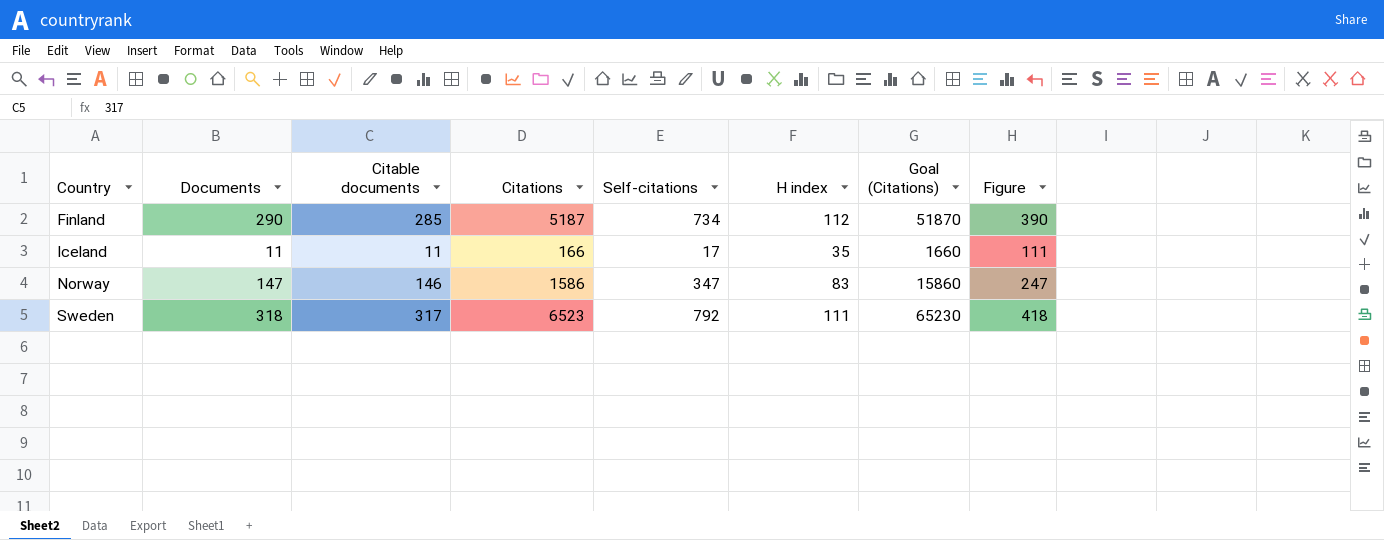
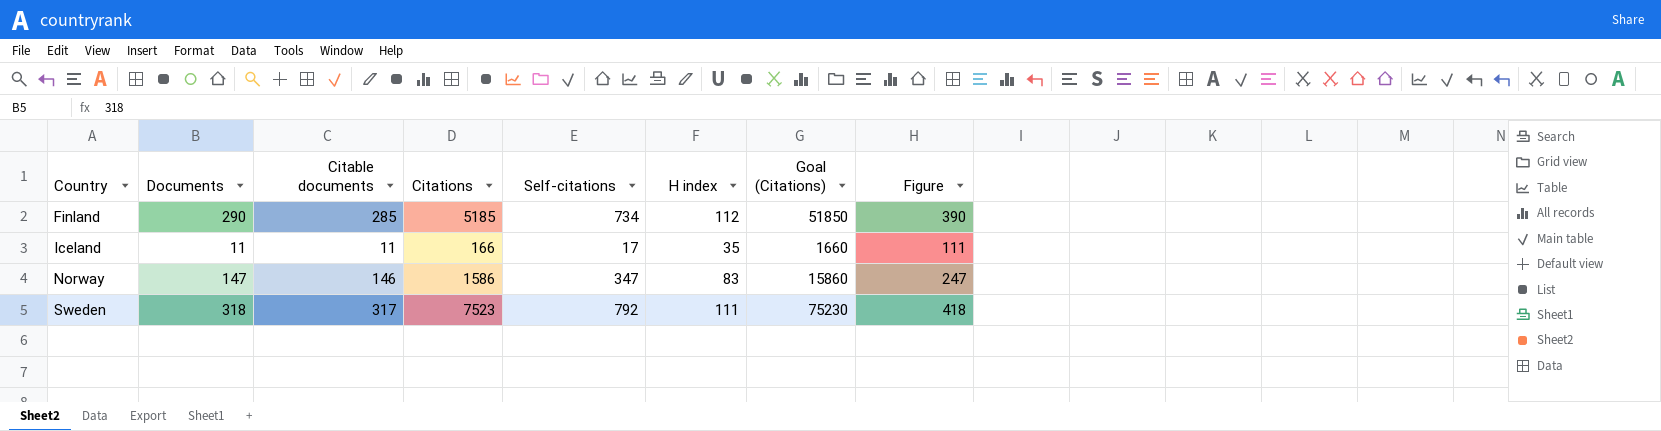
Finland | Citations: 5187 -> 5185
Finland | Goal (Citations): 51870 -> 51850
Sweden | Citations: 6523 -> 7523
Sweden | Goal (Citations): 65230 -> 75230

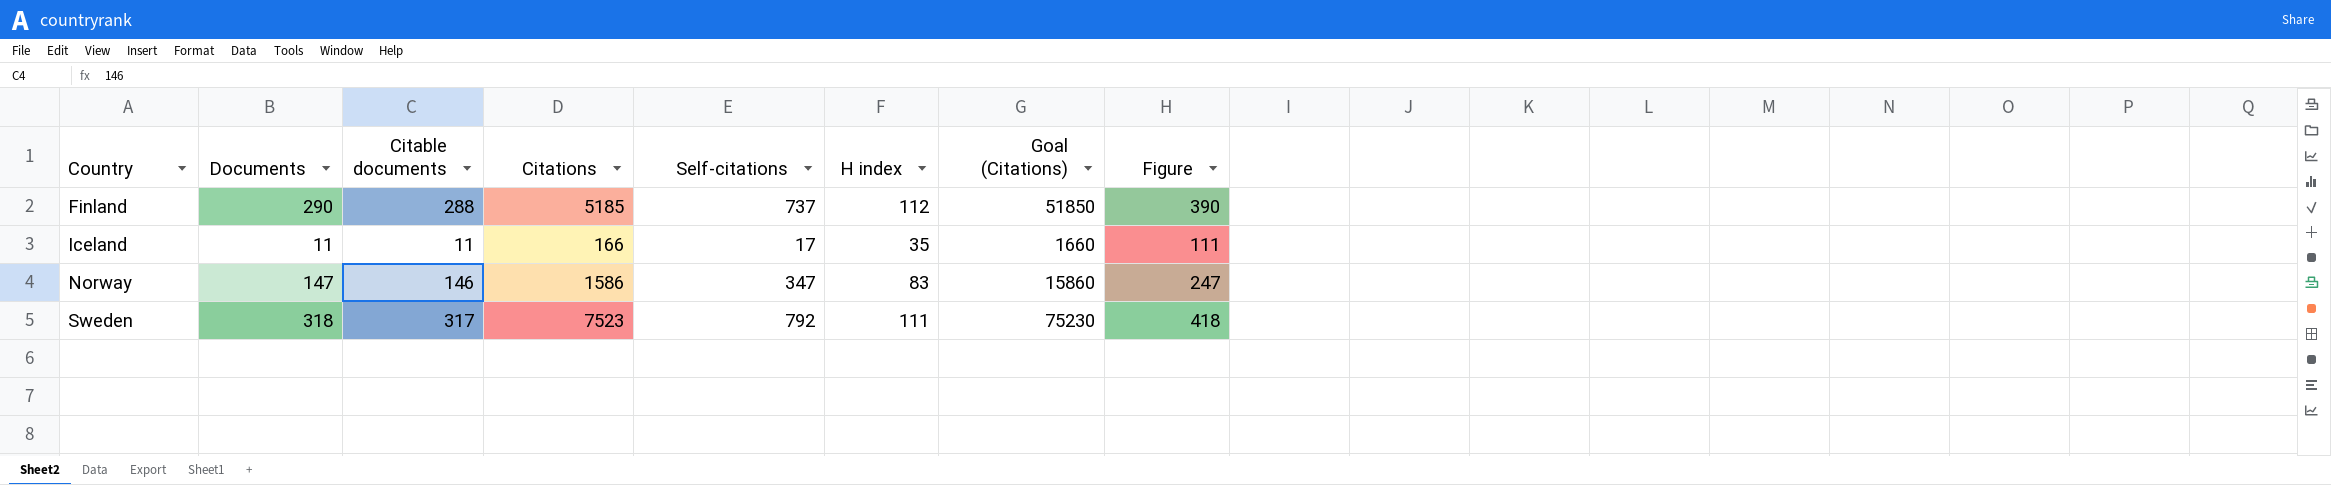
Finland | Citable documents: 285 -> 288
Finland | Self-citations: 734 -> 737

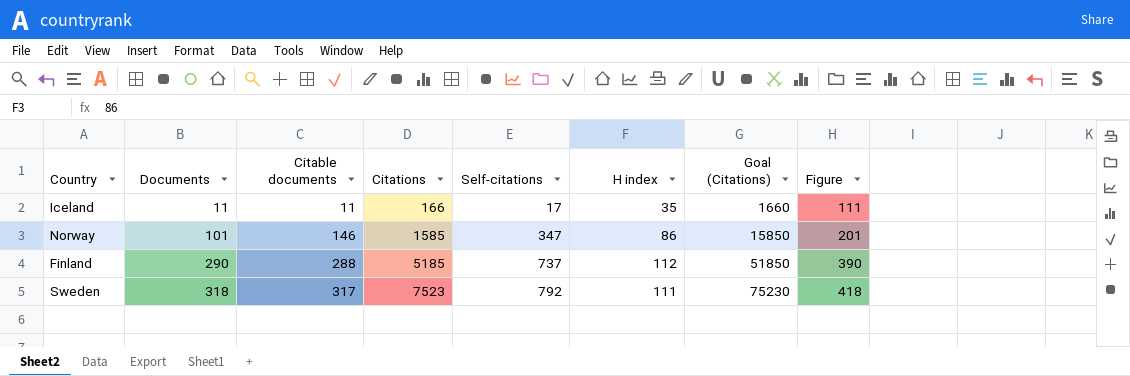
row order: Country ascending -> Documents ascending
Norway | Documents: 147 -> 101
Norway | Citations: 1586 -> 1585
Norway | H index: 83 -> 86
Norway | Goal (Citations): 15860 -> 15850
Norway | Figure: 247 -> 201

